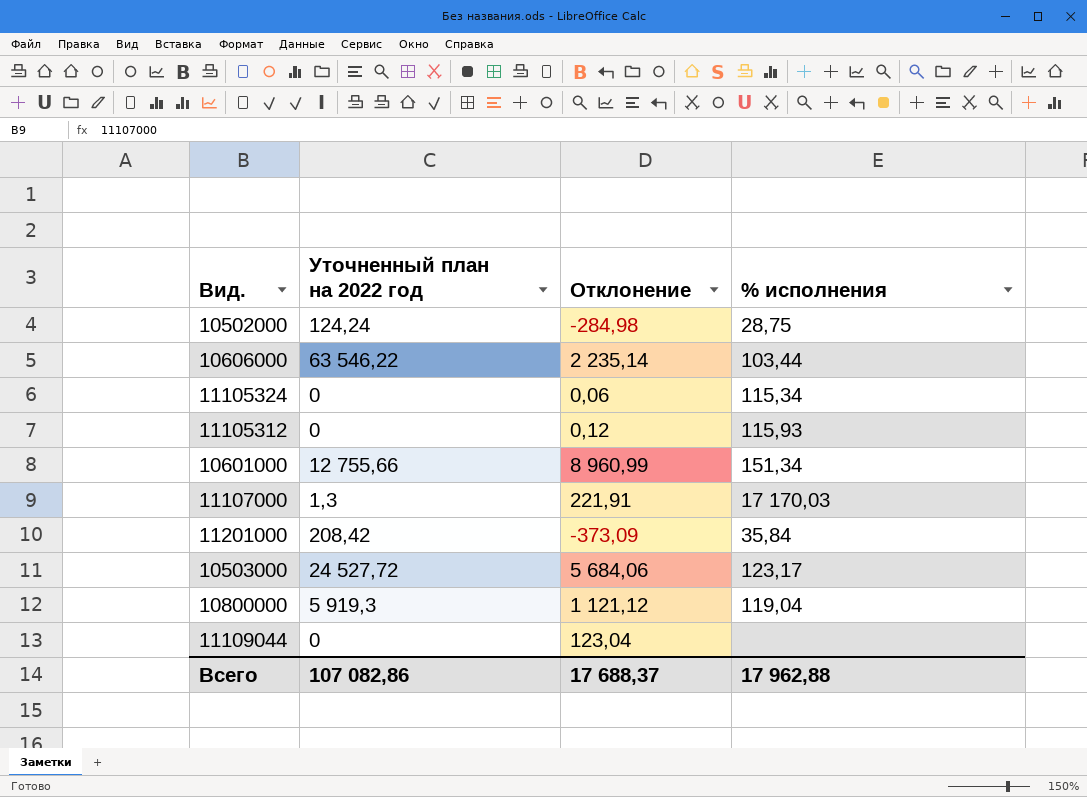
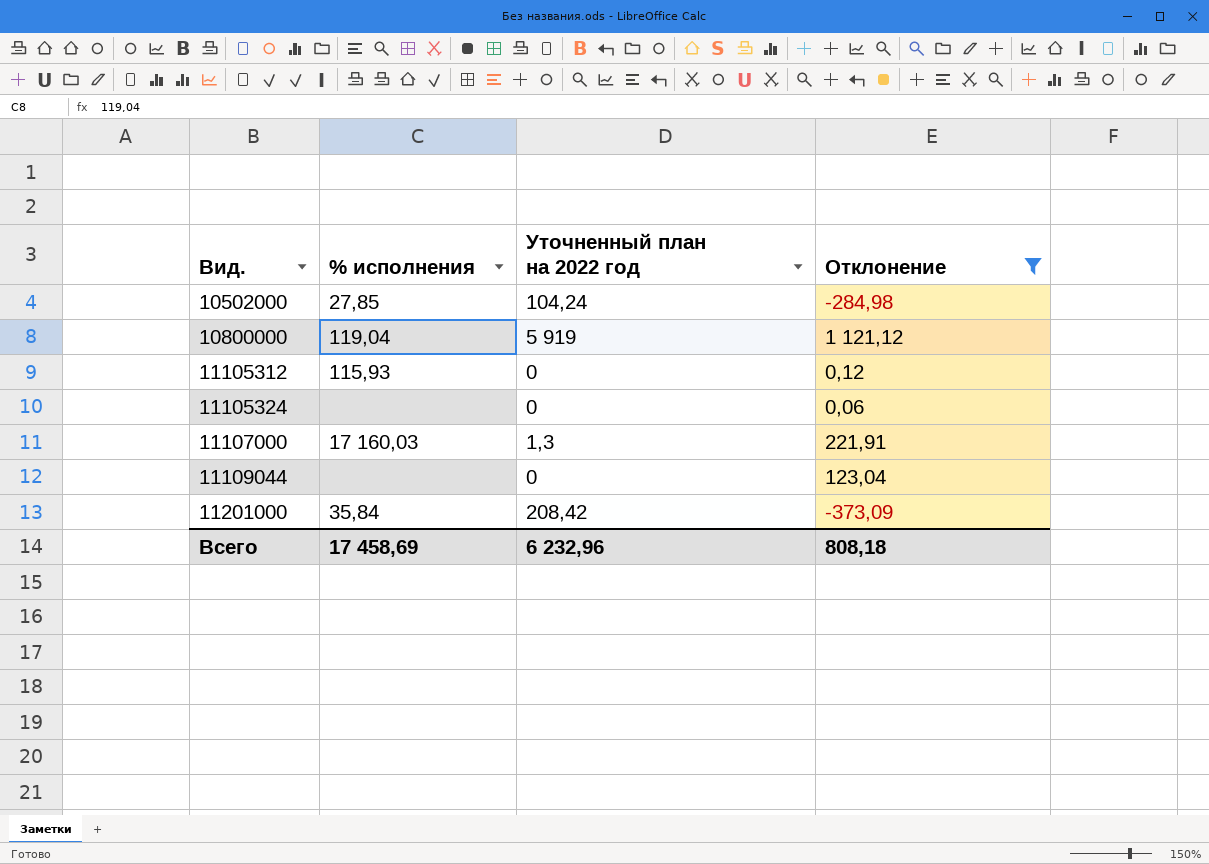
filter: none -> Отклонение <= 1 121,12
row order: none -> Вид. ascending
column % исполнения | position: 4 -> 2
10502000 | % исполнения: 28,75 -> 27,85
10502000 | Уточненный план на 2022 год: 124,24 -> 104,24
10800000 | Уточненный план на 2022 год: 5 919,3 -> 5 919
11105324 | % исполнения: 115,34 -> none
11107000 | % исполнения: 17 170,03 -> 17 160,03
Всего | % исполнения: 17 962,88 -> 17 458,69
Всего | Уточненный план на 2022 год: 107 082,86 -> 6 232,96
Всего | Отклонение: 17 688,37 -> 808,18

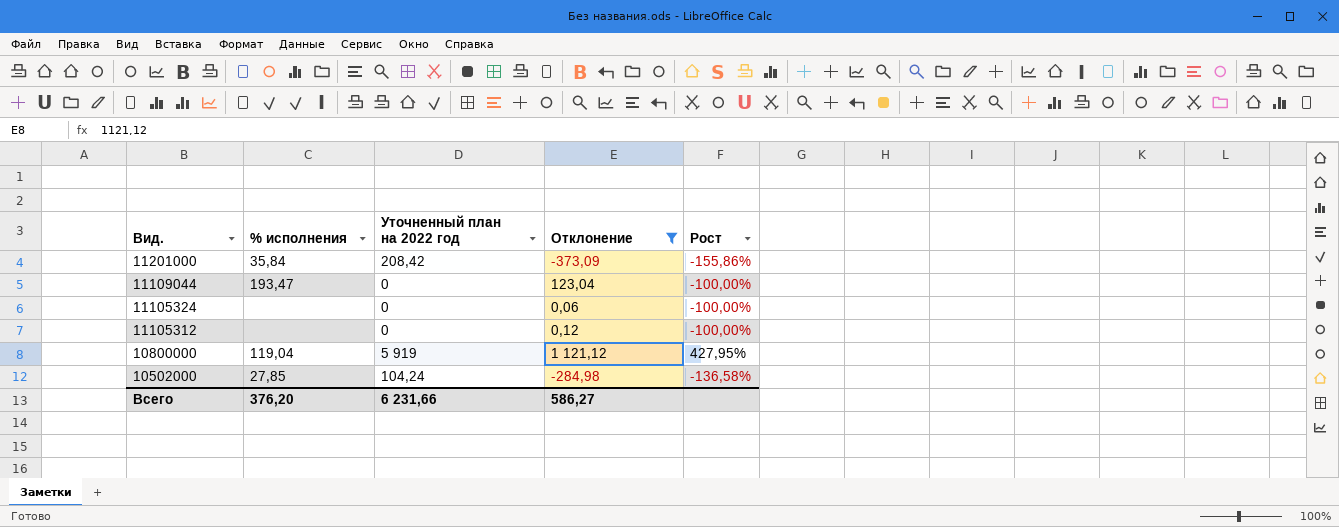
row order: Вид. ascending -> Вид. descending
column Рост | formula: none -> ([Уточненный план на 2022 год] - [Отклонение]) / [Отклонение]
row 11107000: 17 160,03 | 1,3 | 221,91 -> none
11109044 | % исполнения: none -> 193,47
11105312 | % исполнения: 115,93 -> none
Всего | % исполнения: 17 458,69 -> 376,20
Всего | Уточненный план на 2022 год: 6 232,96 -> 6 231,66
Всего | Отклонение: 808,18 -> 586,27

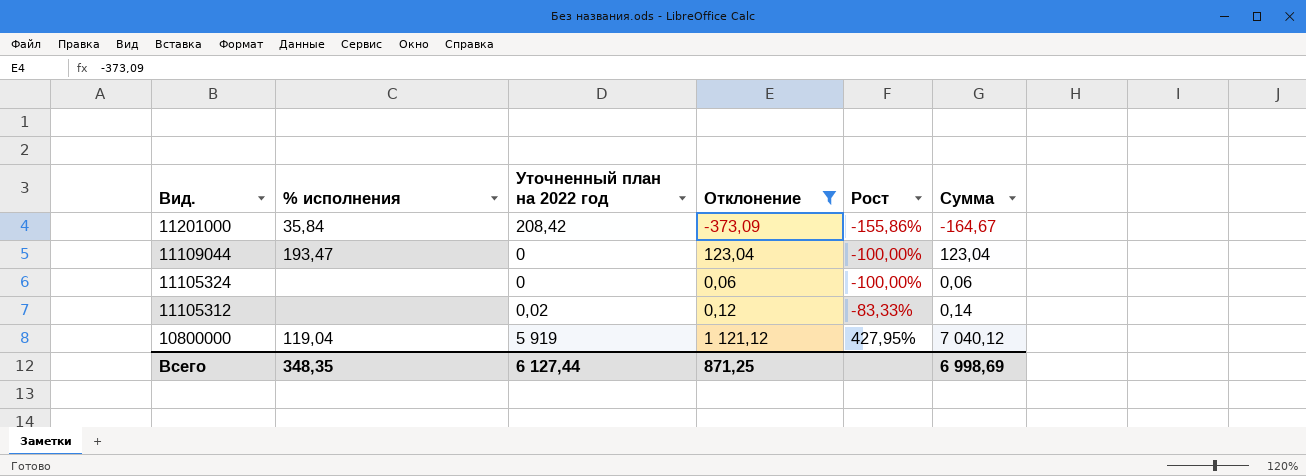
column Сумма | formula: none -> [Уточненный план на 2022 год] + [Отклонение]
row 10502000: 27,85 | 104,24 | -284,98 | -136,58% -> none
11105312 | Уточненный план на 2022 год: 0 -> 0,02
11105312 | Рост: -100,00% -> -83,33%
Всего | % исполнения: 376,20 -> 348,35
Всего | Уточненный план на 2022 год: 6 231,66 -> 6 127,44
Всего | Отклонение: 586,27 -> 871,25

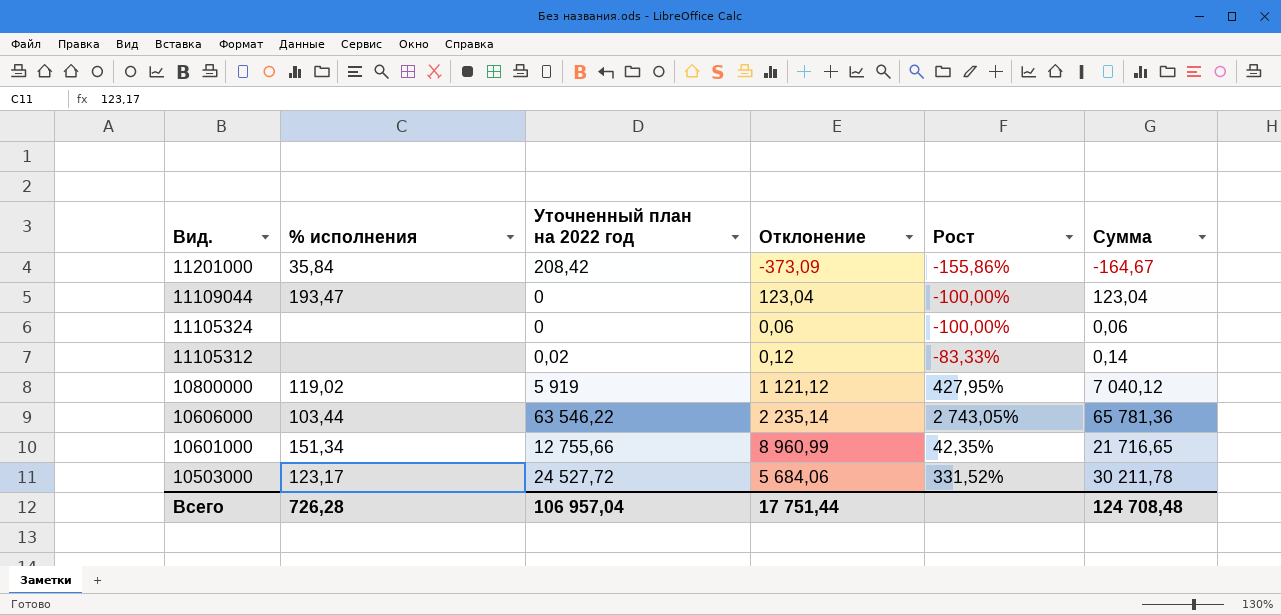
filter: Отклонение <= 1 121,12 -> none
10800000 | % исполнения: 119,04 -> 119,02
Всего | % исполнения: 348,35 -> 726,28
Всего | Уточненный план на 2022 год: 6 127,44 -> 106 957,04
Всего | Отклонение: 871,25 -> 17 751,44
Всего | Сумма: 6 998,69 -> 124 708,48

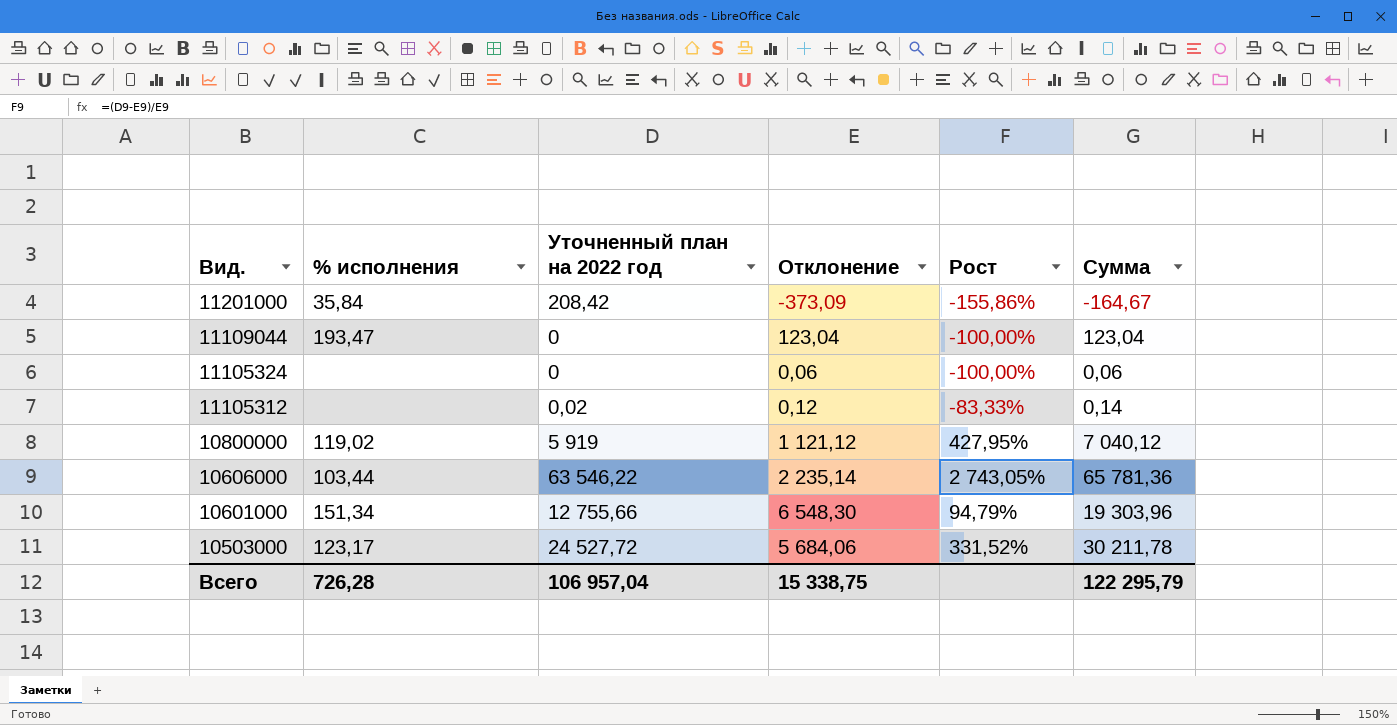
10601000 | Отклонение: 8 960,99 -> 6 548,30
10601000 | Рост: 42,35% -> 94,79%
10601000 | Сумма: 21 716,65 -> 19 303,96
Всего | Отклонение: 17 751,44 -> 15 338,75
Всего | Сумма: 124 708,48 -> 122 295,79

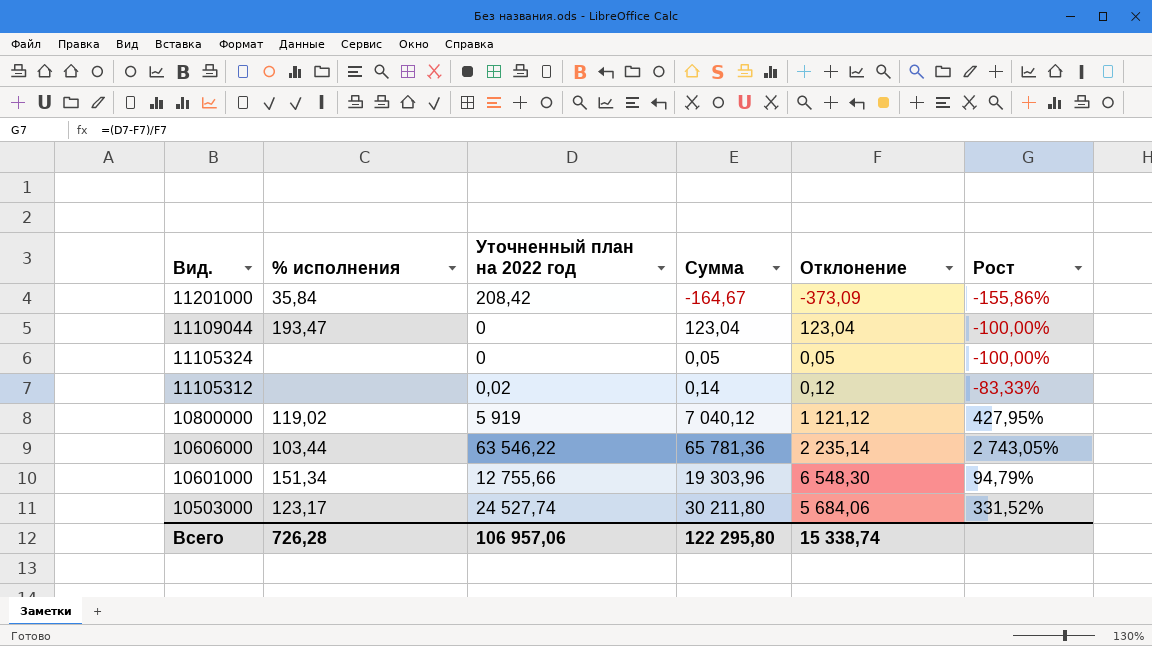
column Сумма | position: 6 -> 4
11105324 | Сумма: 0,06 -> 0,05
11105324 | Отклонение: 0,06 -> 0,05
10503000 | Уточненный план на 2022 год: 24 527,72 -> 24 527,74
10503000 | Сумма: 30 211,78 -> 30 211,80
Всего | Уточненный план на 2022 год: 106 957,04 -> 106 957,06
Всего | Сумма: 122 295,79 -> 122 295,80
Всего | Отклонение: 15 338,75 -> 15 338,74

